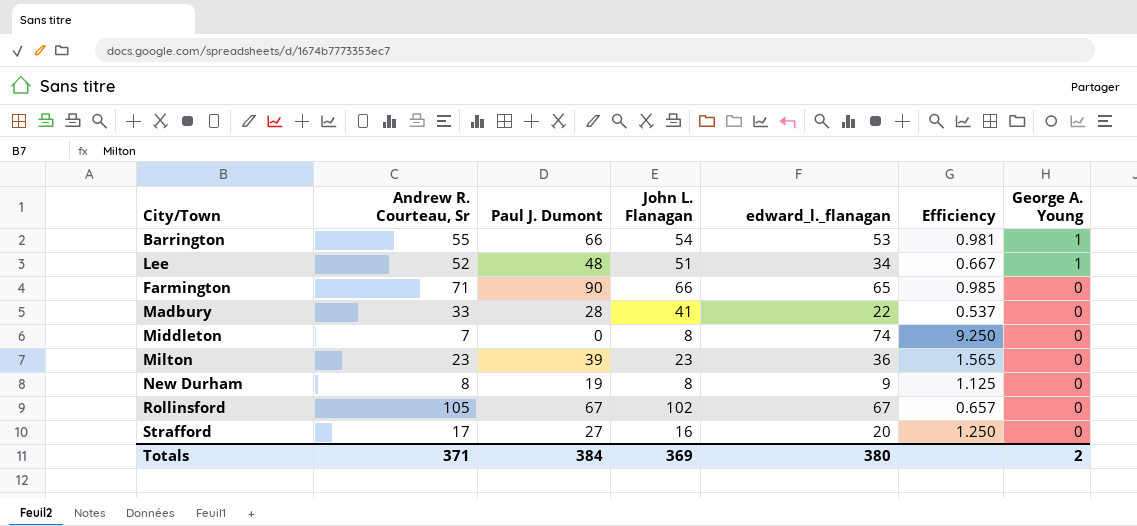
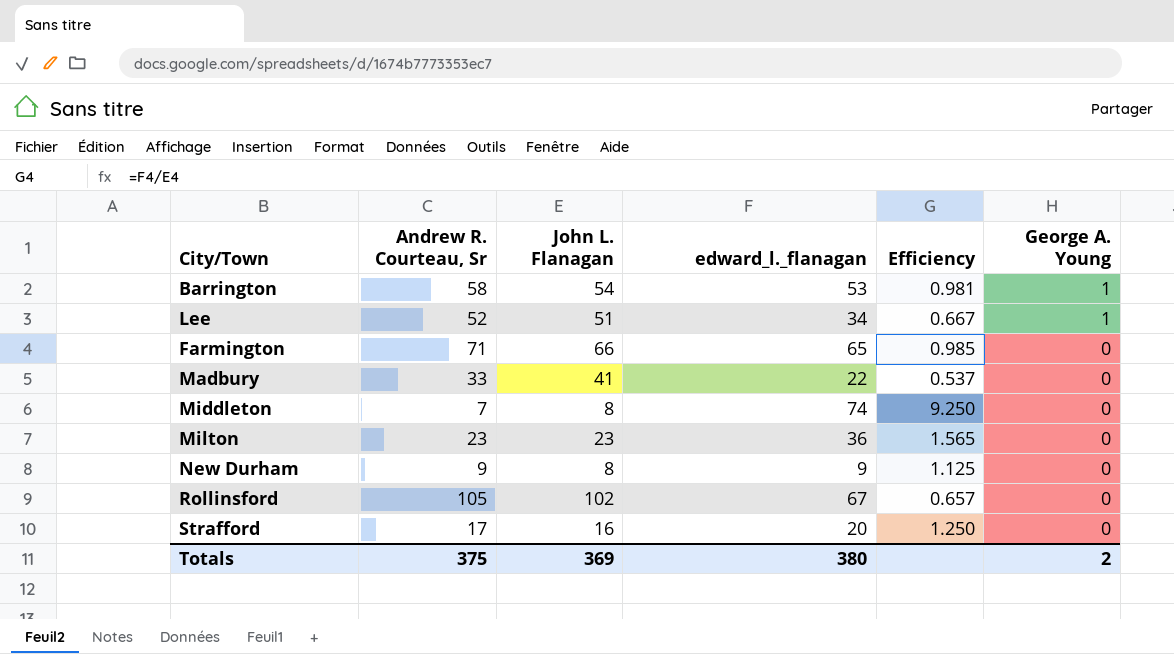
column Paul J. Dumont | position: 3 -> none
Barrington | Andrew R. Courteau, Sr: 55 -> 58
New Durham | Andrew R. Courteau, Sr: 8 -> 9
Totals | Andrew R. Courteau, Sr: 371 -> 375

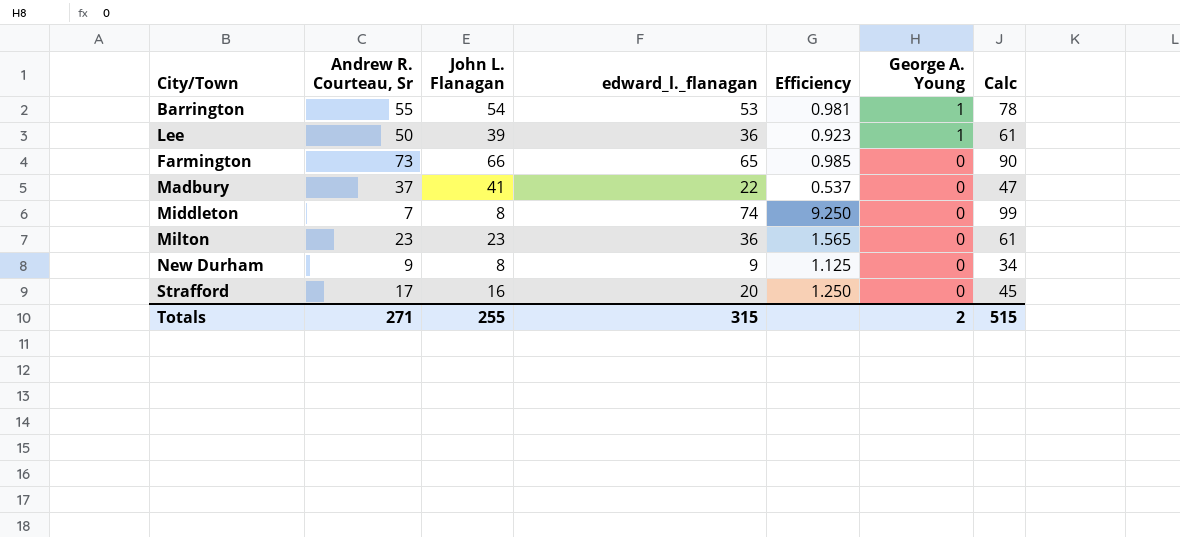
column Calc | formula: none -> [edward_l._flanagan] + 25
row Rollinsford: 105 | 102 | 67 | 0.657 | 0 -> none
Barrington | Andrew R. Courteau, Sr: 58 -> 55
Lee | Andrew R. Courteau, Sr: 52 -> 50
Lee | John L. Flanagan: 51 -> 39
Lee | edward_l._flanagan: 34 -> 36
Lee | Efficiency: 0.667 -> 0.923
Farmington | Andrew R. Courteau, Sr: 71 -> 73
Madbury | Andrew R. Courteau, Sr: 33 -> 37
Totals | Andrew R. Courteau, Sr: 375 -> 271
Totals | John L. Flanagan: 369 -> 255
Totals | edward_l._flanagan: 380 -> 315

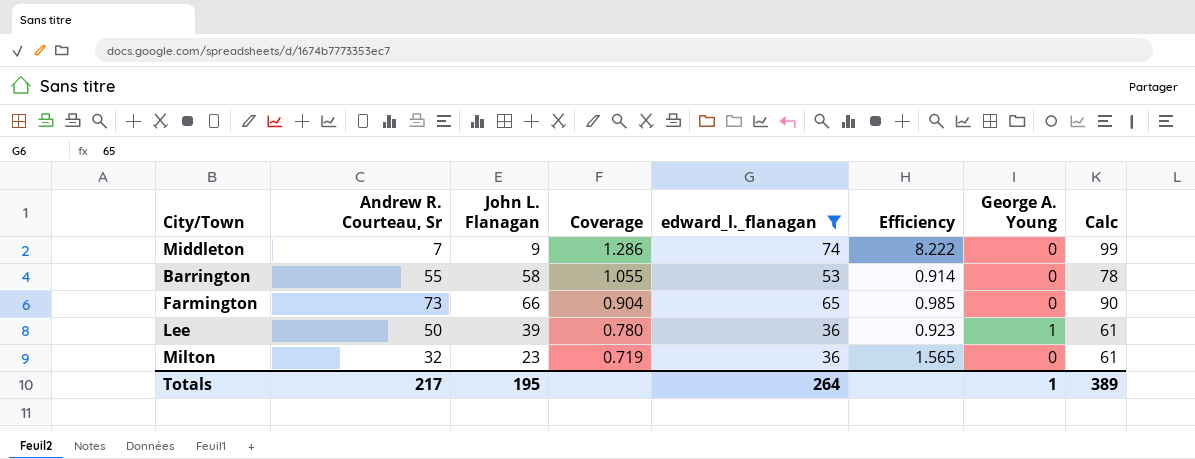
filter: none -> edward_l._flanagan >= 36
row order: George A. Young descending -> Coverage descending
column Coverage | formula: none -> [John L. Flanagan] / [Andrew R. Courteau, Sr]
Middleton | John L. Flanagan: 8 -> 9
Middleton | Efficiency: 9.250 -> 8.222
Barrington | John L. Flanagan: 54 -> 58
Barrington | Efficiency: 0.981 -> 0.914
Barrington | George A. Young: 1 -> 0
Milton | Andrew R. Courteau, Sr: 23 -> 32
Totals | Andrew R. Courteau, Sr: 271 -> 217
Totals | John L. Flanagan: 255 -> 195
Totals | edward_l._flanagan: 315 -> 264
Totals | George A. Young: 2 -> 1
Totals | Calc: 515 -> 389

